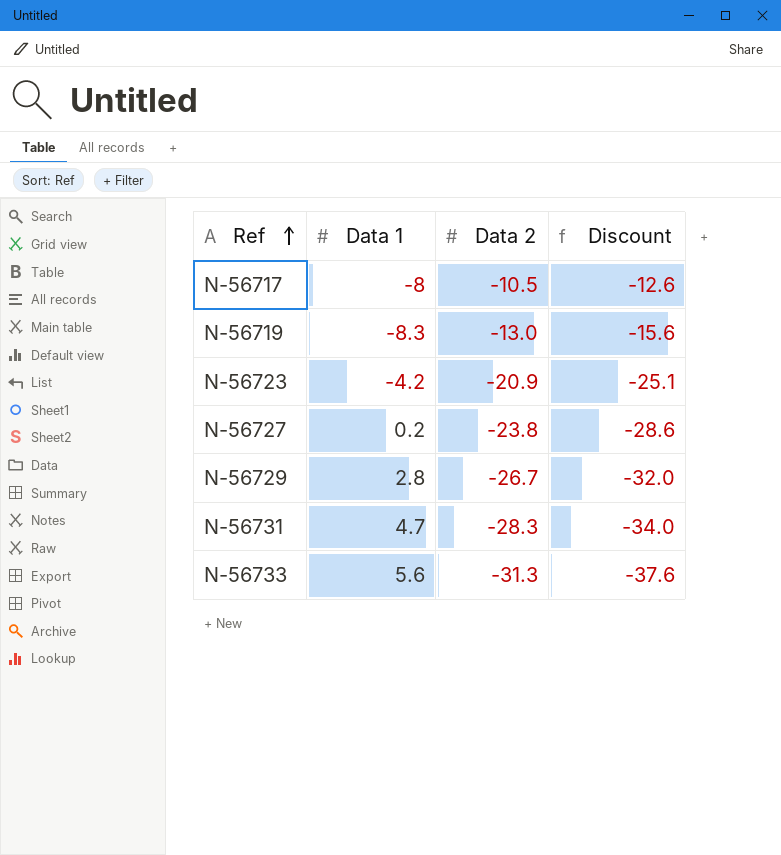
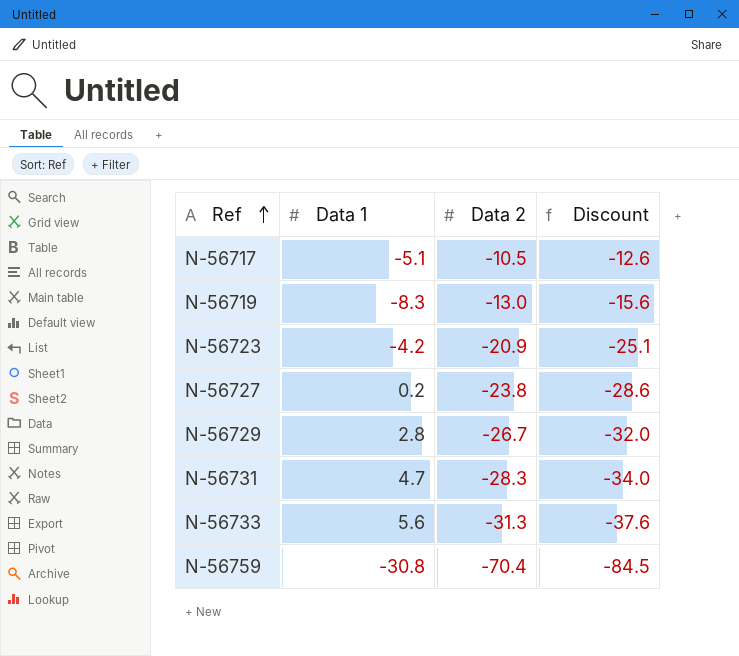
N-56717 | Data 1: -8 -> -5.1
row N-56759: none -> -30.8 | -70.4 | -84.5

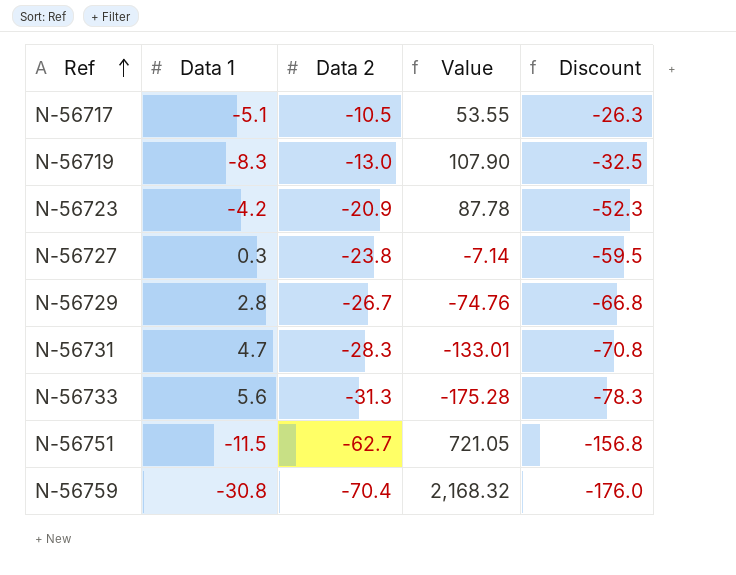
column Value | formula: none -> [Data 1] * [Data 2]
column Discount | formula: [Data 2] * 1.2 -> [Data 2] * 2.5
N-56727 | Data 1: 0.2 -> 0.3
row N-56751: none -> -11.5 | -62.7 | 721.05 | -156.8

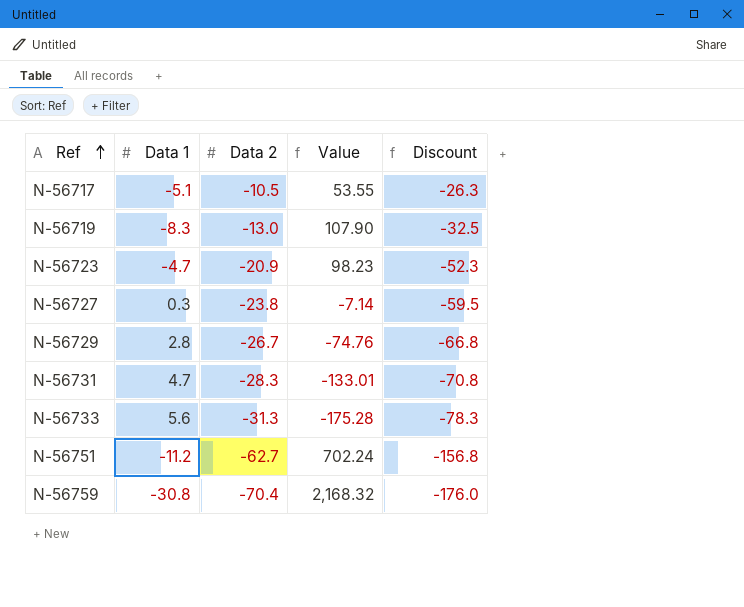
N-56723 | Data 1: -4.2 -> -4.7
N-56723 | Value: 87.78 -> 98.23
N-56751 | Data 1: -11.5 -> -11.2
N-56751 | Value: 721.05 -> 702.24

